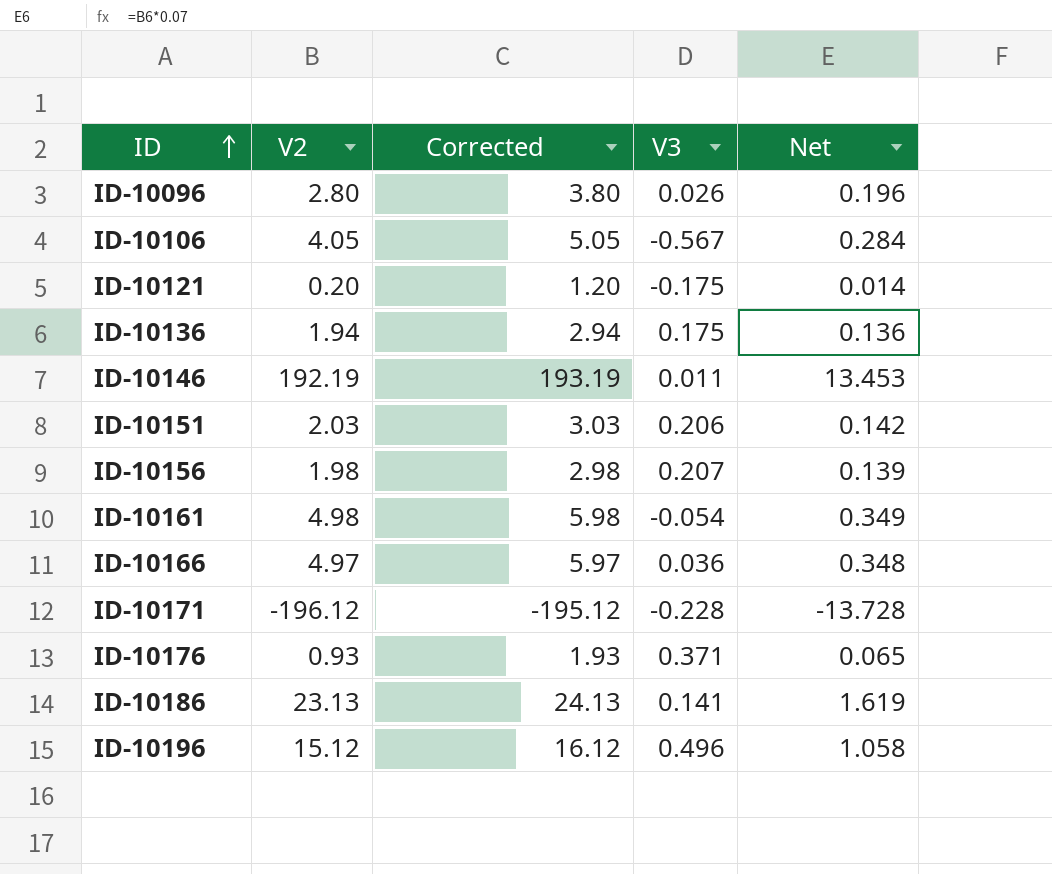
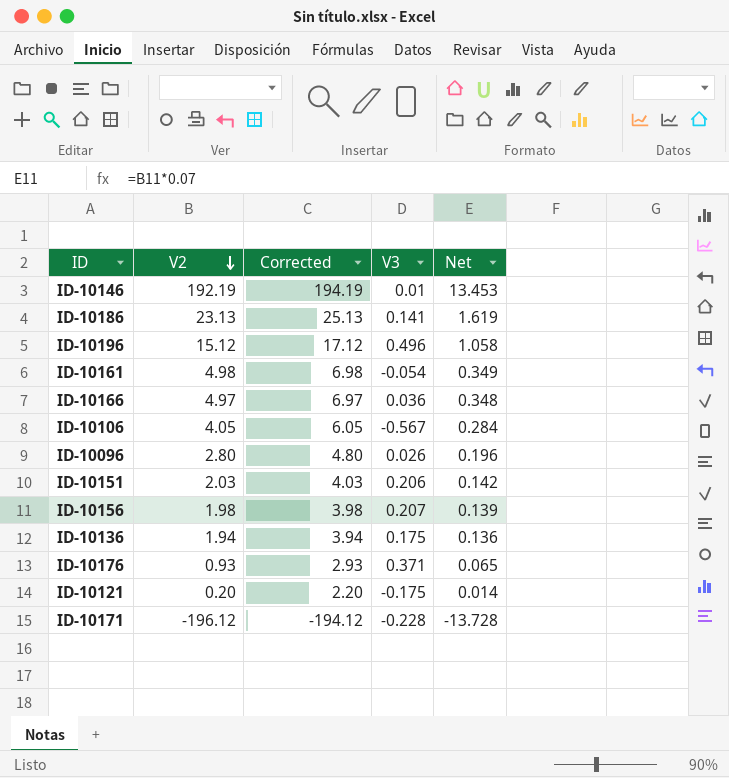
row order: ID ascending -> V2 descending
column Corrected | formula: [V2] + 1 -> [V2] + 2
ID-10146 | V3: 0.011 -> 0.01

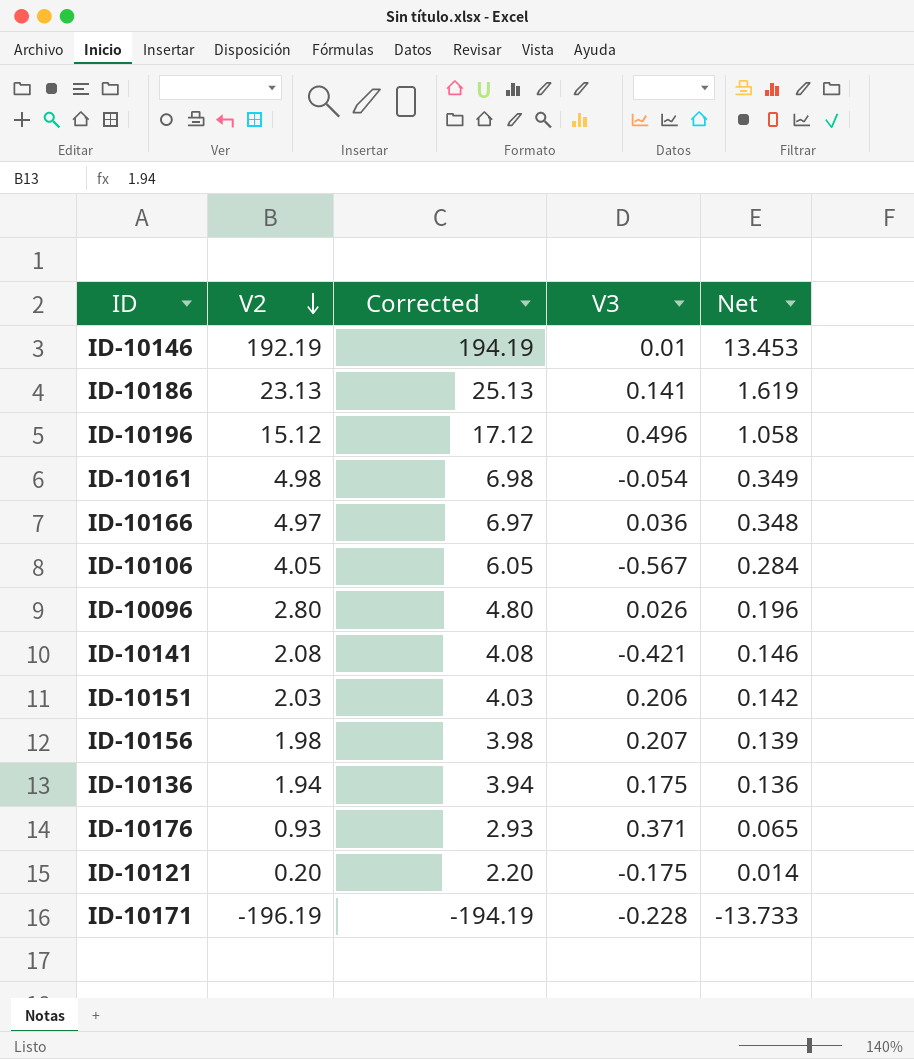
row ID-10141: none -> 2.08 | 4.08 | -0.421 | 0.146
ID-10171 | V2: -196.12 -> -196.19
ID-10171 | Corrected: -194.12 -> -194.19
ID-10171 | Net: -13.728 -> -13.733

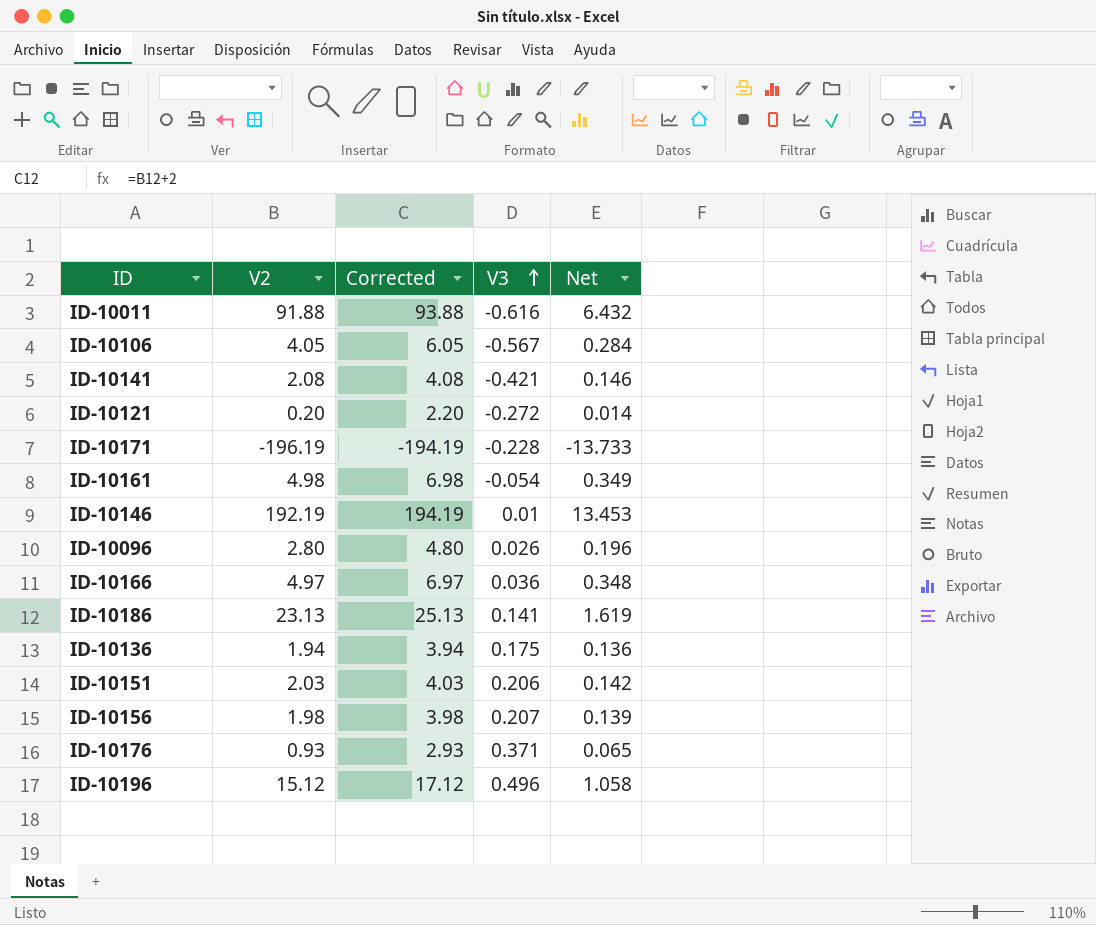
row order: V2 descending -> V3 ascending
row ID-10011: none -> 91.88 | 93.88 | -0.616 | 6.432
ID-10121 | V3: -0.175 -> -0.272

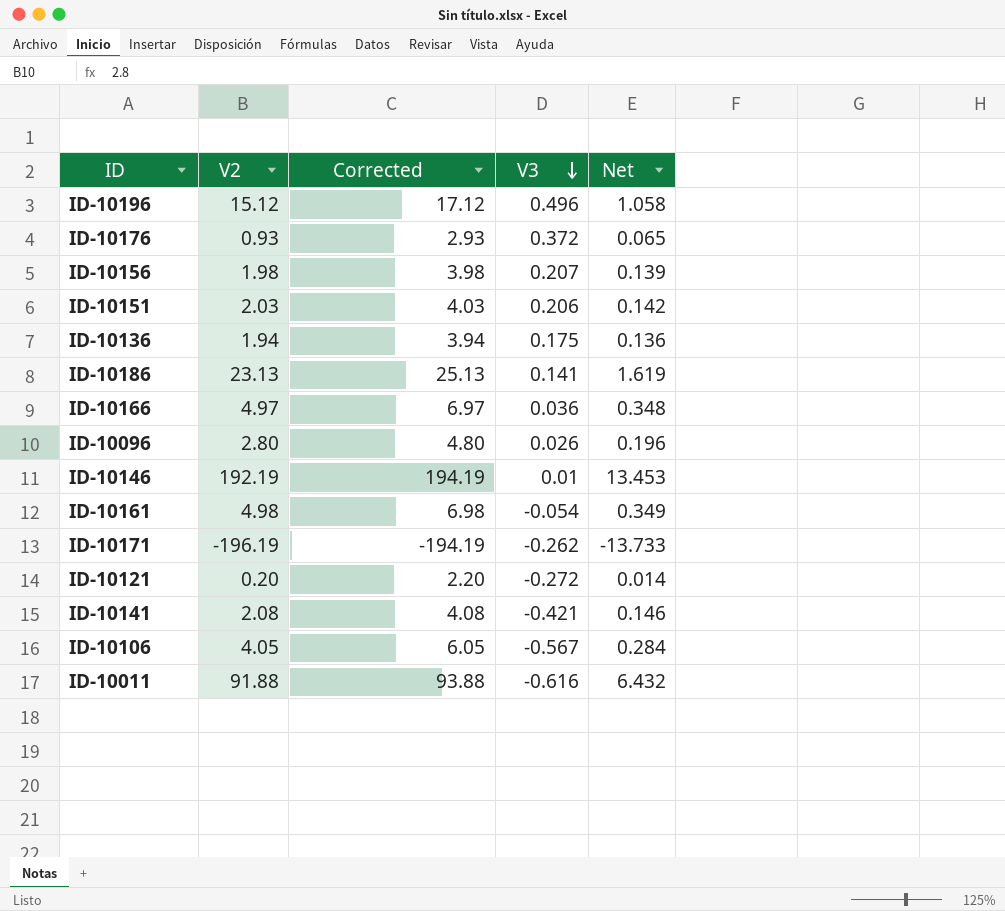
row order: V3 ascending -> V3 descending
ID-10176 | V3: 0.371 -> 0.372
ID-10171 | V3: -0.228 -> -0.262

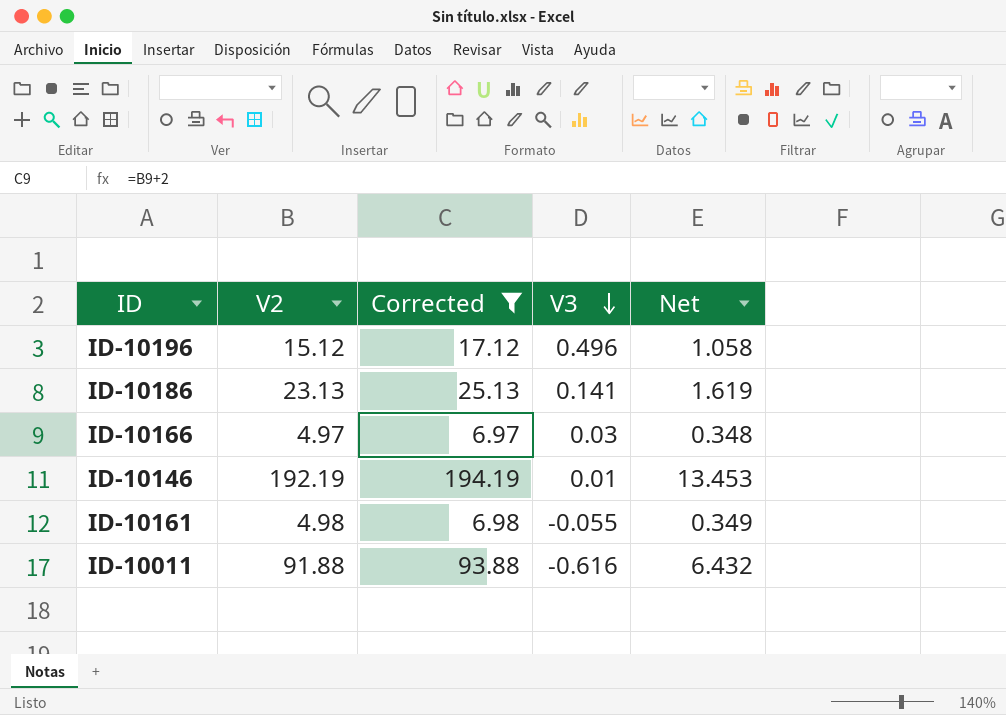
filter: none -> Corrected >= 6.97
ID-10166 | V3: 0.036 -> 0.03
ID-10161 | V3: -0.054 -> -0.055

